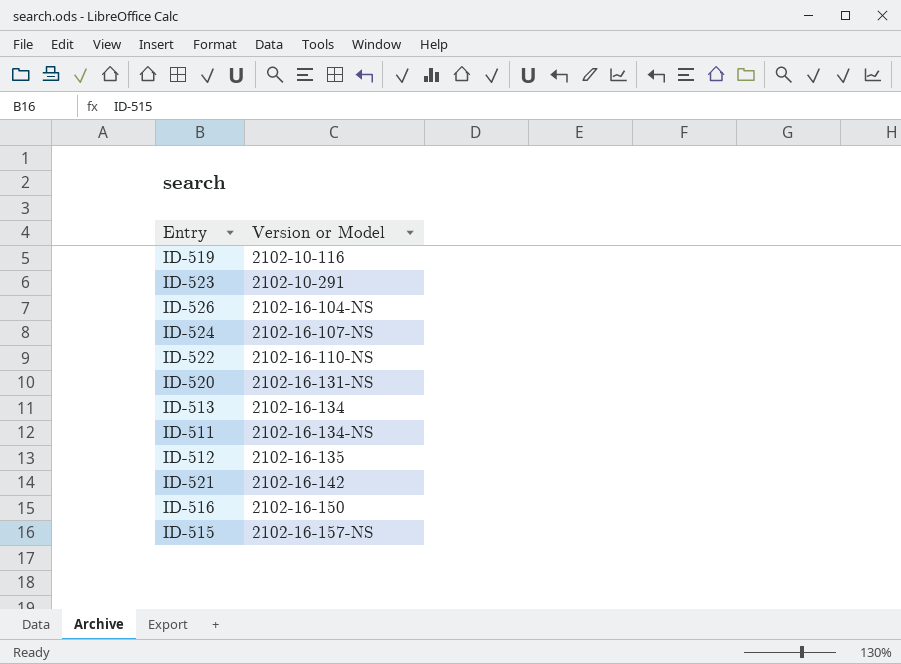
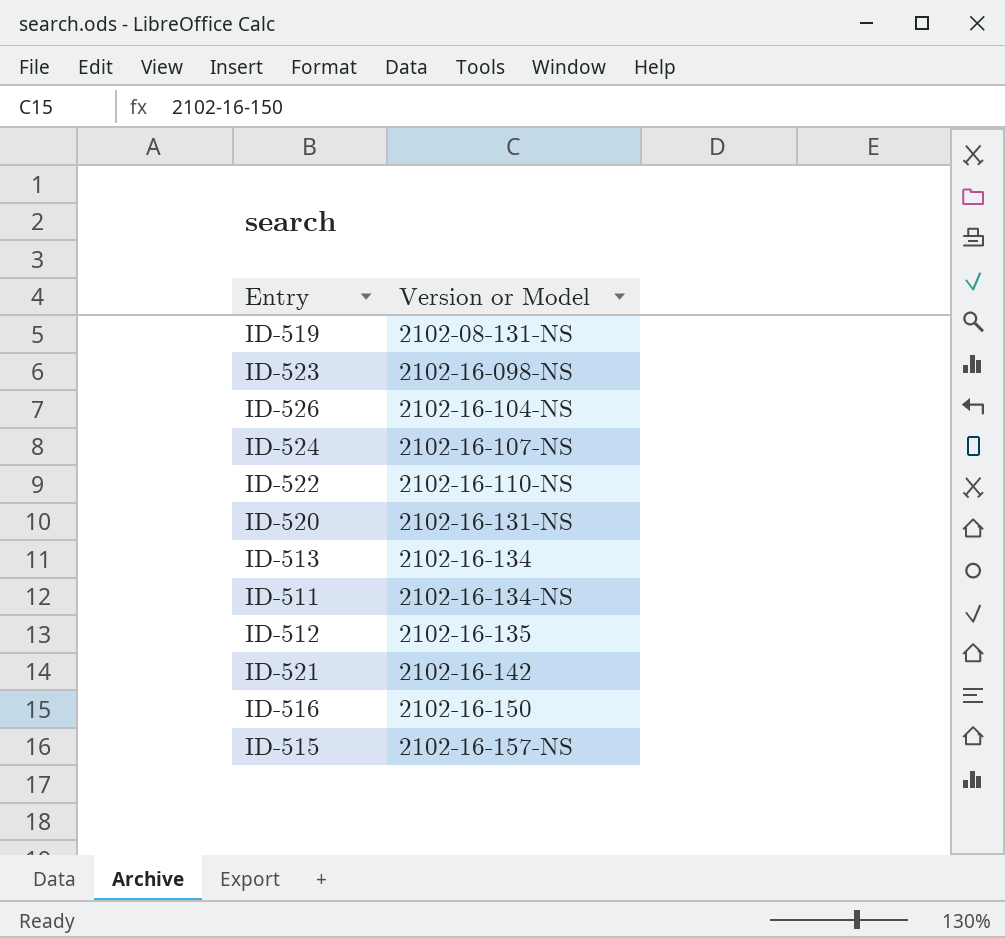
ID-519 | Version or Model: 2102-10-116 -> 2102-08-131-NS
ID-523 | Version or Model: 2102-10-291 -> 2102-16-098-NS

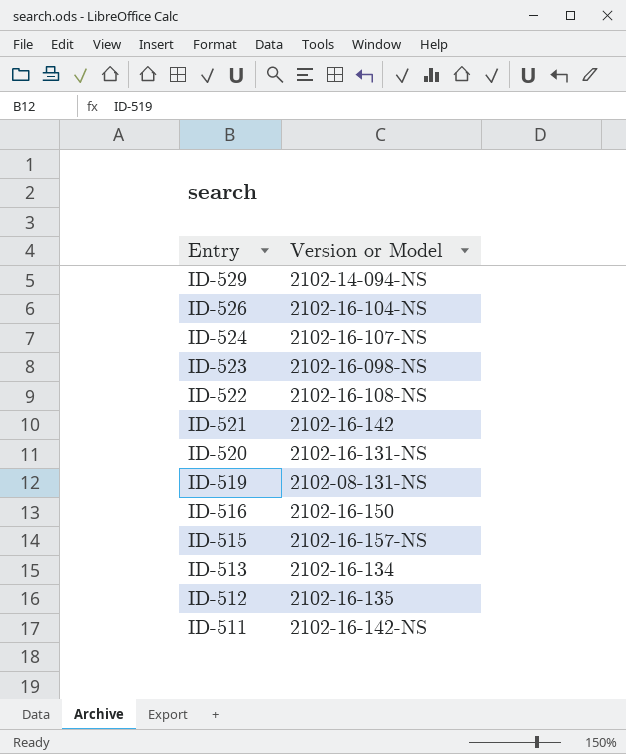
row order: Version or Model ascending -> Entry descending
row ID-529: none -> 2102-14-094-NS
ID-522 | Version or Model: 2102-16-110-NS -> 2102-16-108-NS
ID-511 | Version or Model: 2102-16-134-NS -> 2102-16-142-NS

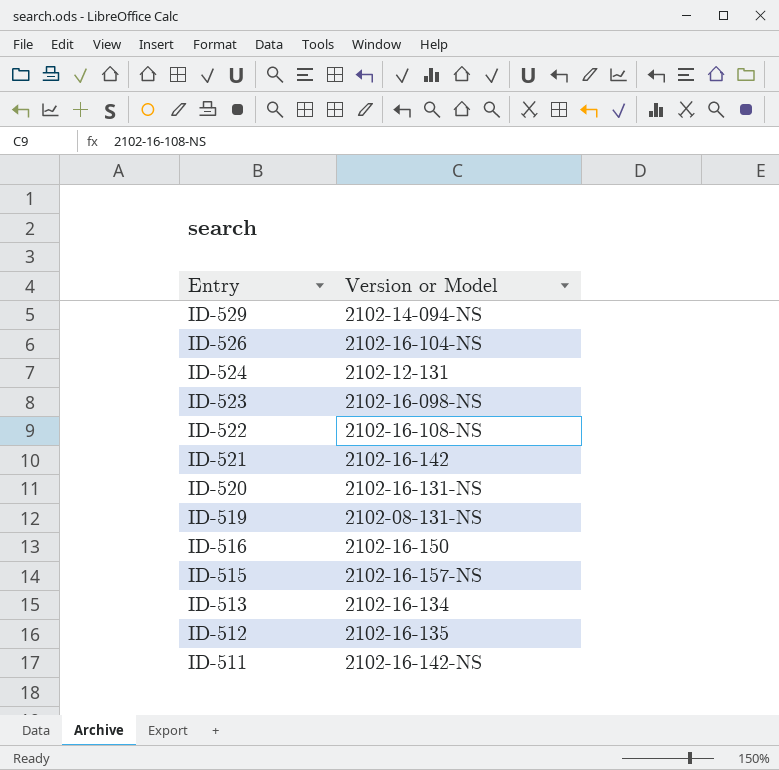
ID-524 | Version or Model: 2102-16-107-NS -> 2102-12-131

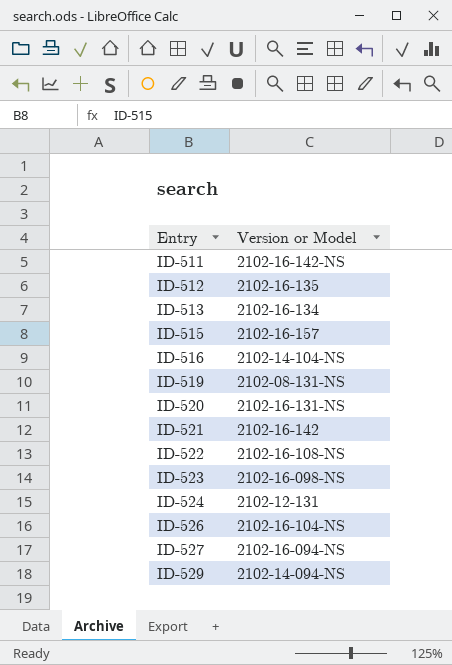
row order: Entry descending -> Entry ascending
ID-515 | Version or Model: 2102-16-157-NS -> 2102-16-157
ID-516 | Version or Model: 2102-16-150 -> 2102-14-104-NS
row ID-527: none -> 2102-16-094-NS

